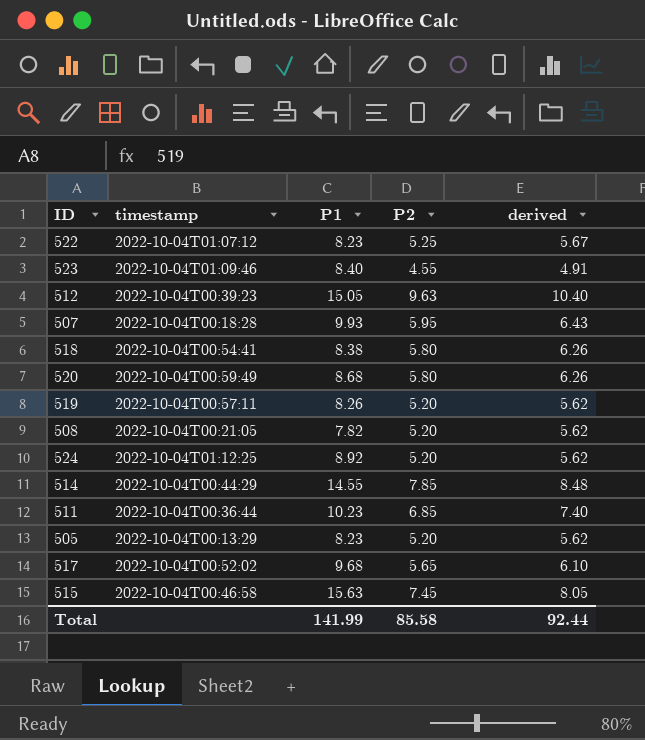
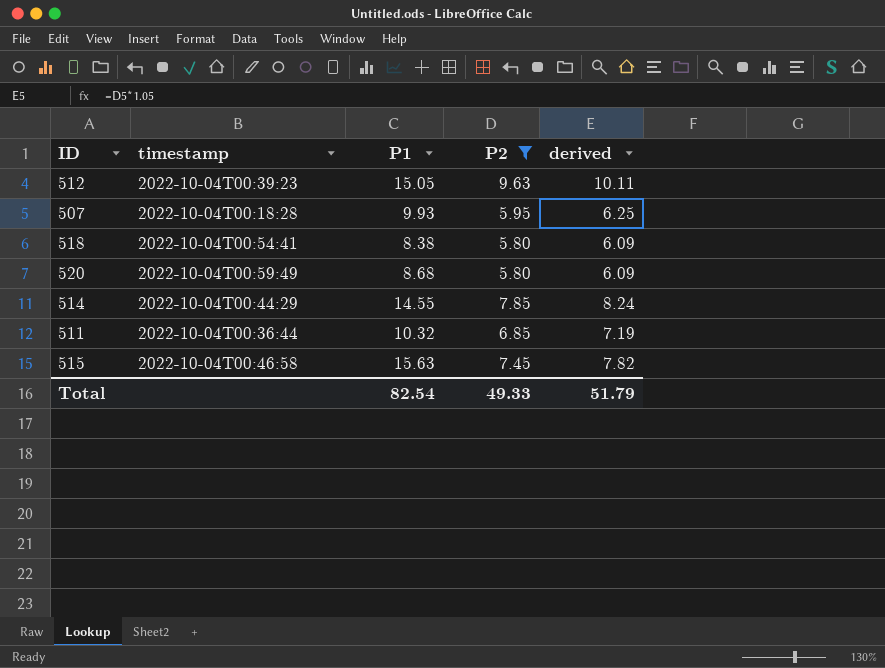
filter: none -> P2 >= 5.80
column derived | formula: [P2] * 1.08 -> [P2] * 1.05
511 | P1: 10.23 -> 10.32
Total | P1: 141.99 -> 82.54
Total | P2: 85.58 -> 49.33
Total | derived: 92.44 -> 51.79

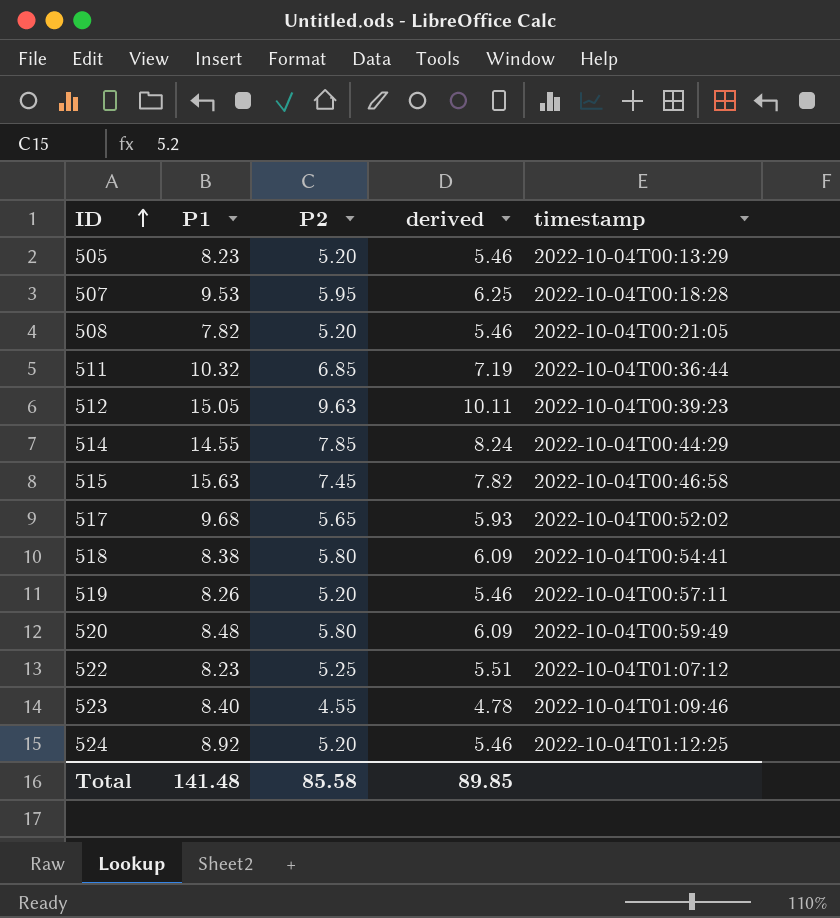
filter: P2 >= 5.80 -> none
row order: none -> ID ascending
column timestamp | position: 2 -> 5
507 | P1: 9.93 -> 9.53
520 | P1: 8.68 -> 8.48
Total | P1: 82.54 -> 141.48
Total | P2: 49.33 -> 85.58
Total | derived: 51.79 -> 89.85

